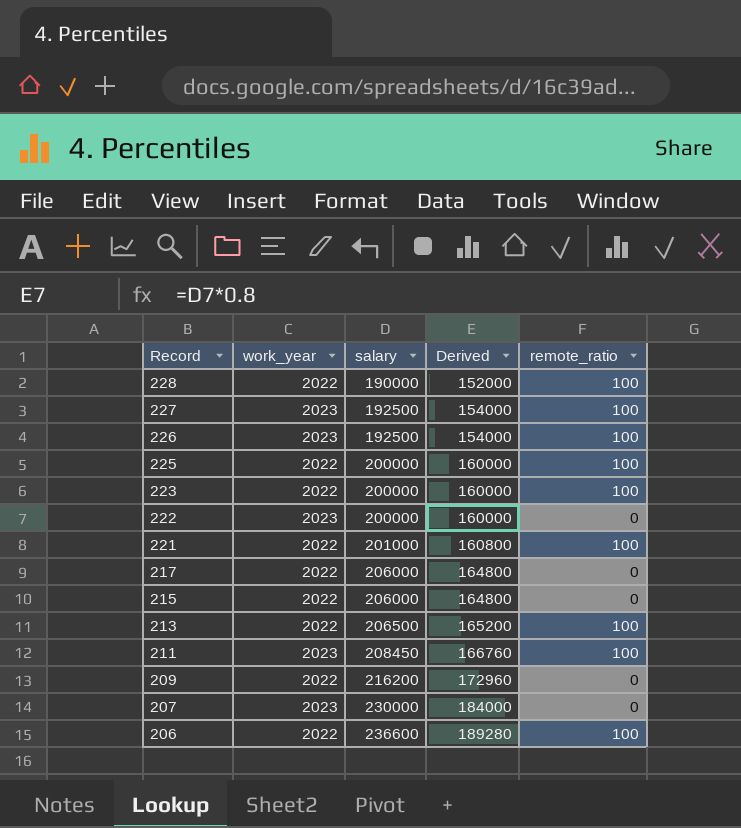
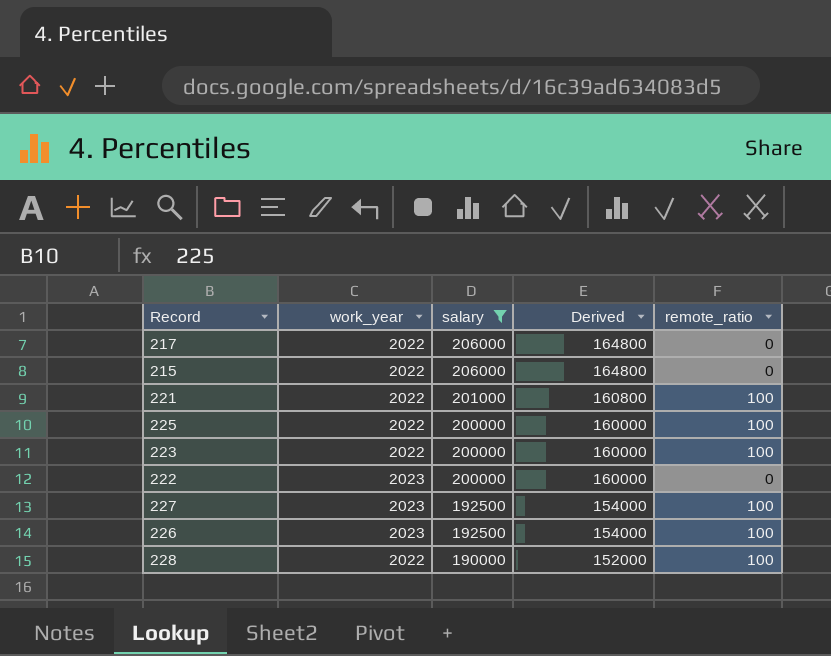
filter: none -> salary <= 206000
row order: Record descending -> salary descending

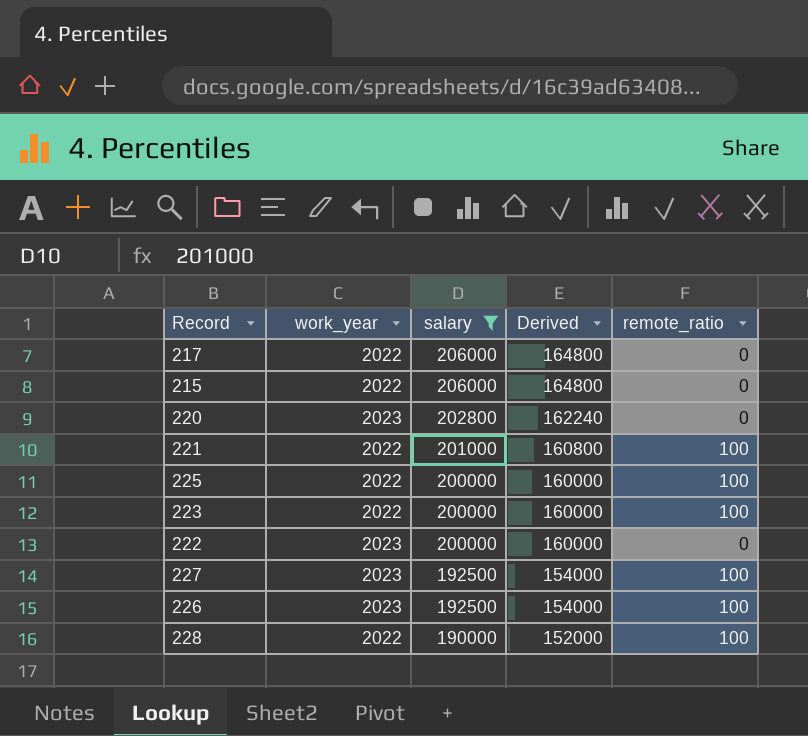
row 220: none -> 2023 | 202800 | 162240 | 0

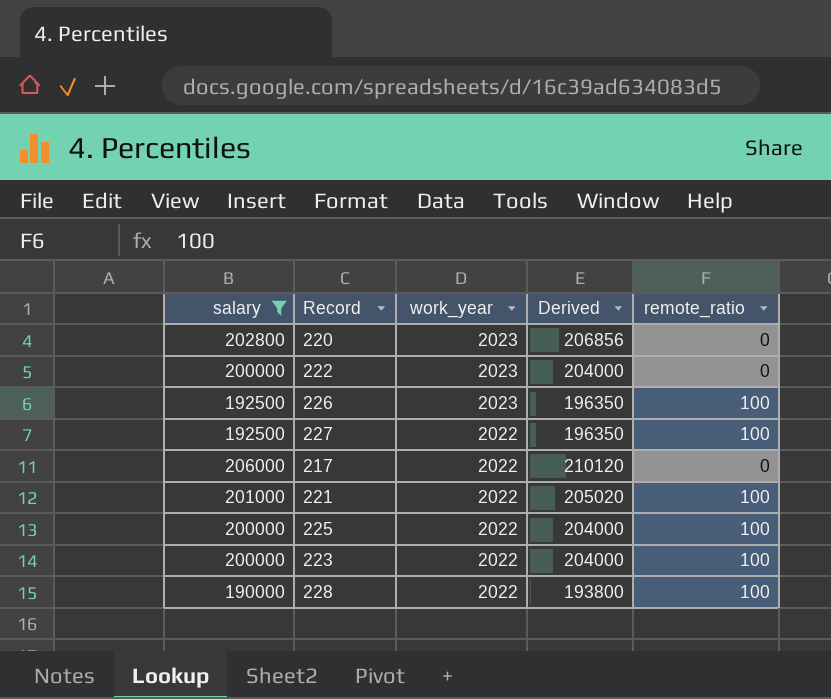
row order: salary descending -> work_year descending
column salary | position: 3 -> 1
column Derived | formula: [salary] * 0.8 -> [salary] * 1.02
row 215: 2022 | 206000 | 164800 | 0 -> none
227 | work_year: 2023 -> 2022

